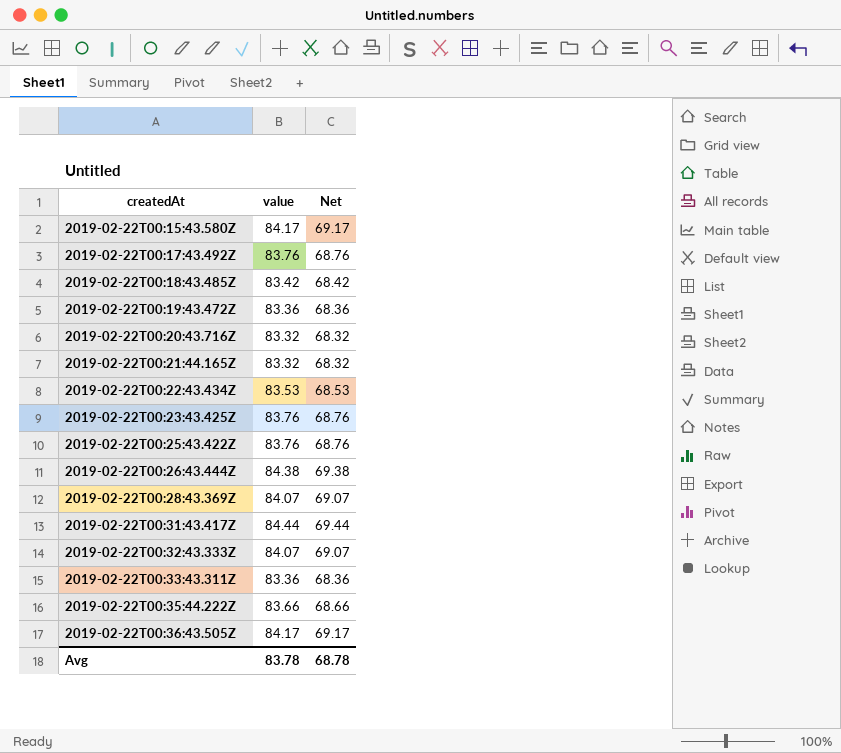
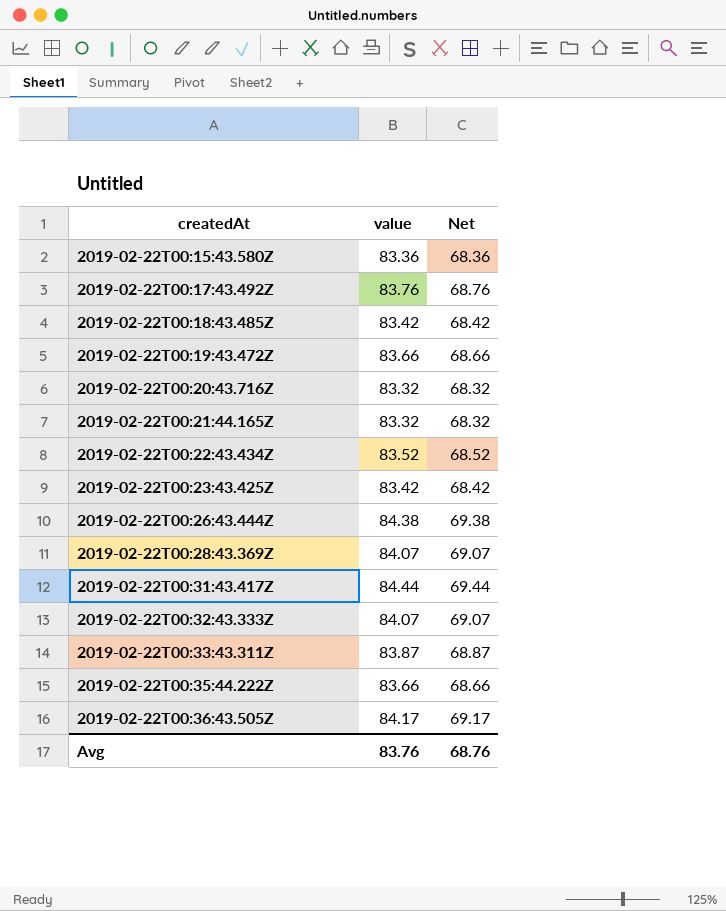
row 2019-02-22T00:25:43.422Z: 83.76 | 68.76 -> none
2019-02-22T00:15:43.580Z | value: 84.17 -> 83.36
2019-02-22T00:15:43.580Z | Net: 69.17 -> 68.36
2019-02-22T00:19:43.472Z | value: 83.36 -> 83.66
2019-02-22T00:19:43.472Z | Net: 68.36 -> 68.66
2019-02-22T00:22:43.434Z | value: 83.53 -> 83.52
2019-02-22T00:22:43.434Z | Net: 68.53 -> 68.52
2019-02-22T00:23:43.425Z | value: 83.76 -> 83.42
2019-02-22T00:23:43.425Z | Net: 68.76 -> 68.42
2019-02-22T00:33:43.311Z | value: 83.36 -> 83.87
2019-02-22T00:33:43.311Z | Net: 68.36 -> 68.87
Avg | value: 83.78 -> 83.76
Avg | Net: 68.78 -> 68.76

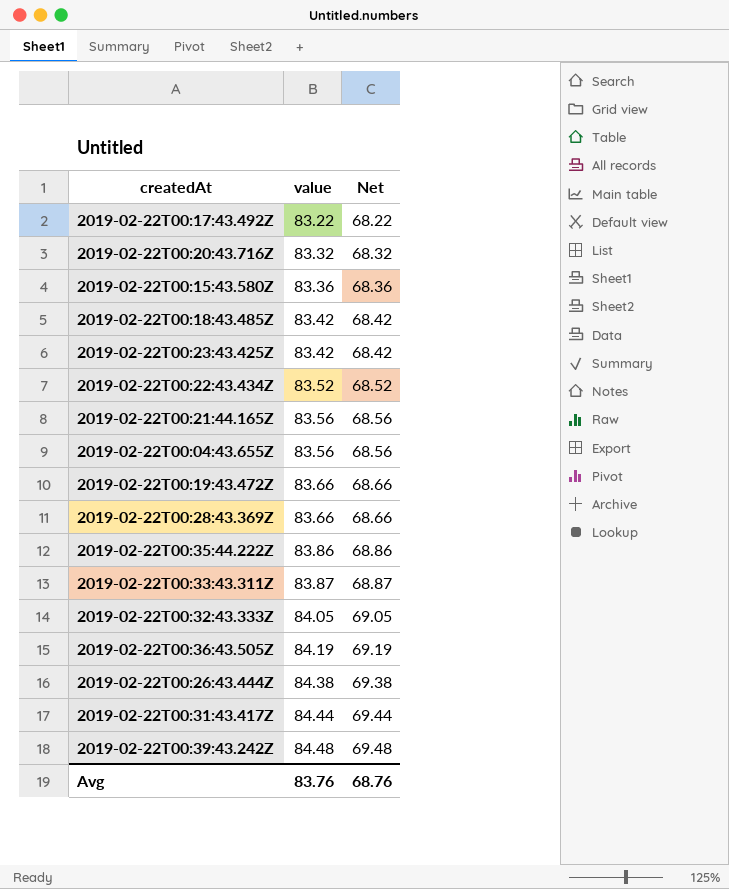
row order: createdAt ascending -> value ascending
2019-02-22T00:17:43.492Z | value: 83.76 -> 83.22
2019-02-22T00:17:43.492Z | Net: 68.76 -> 68.22
2019-02-22T00:21:44.165Z | value: 83.32 -> 83.56
2019-02-22T00:21:44.165Z | Net: 68.32 -> 68.56
row 2019-02-22T00:04:43.655Z: none -> 83.56 | 68.56
2019-02-22T00:28:43.369Z | value: 84.07 -> 83.66
2019-02-22T00:28:43.369Z | Net: 69.07 -> 68.66
2019-02-22T00:35:44.222Z | value: 83.66 -> 83.86
2019-02-22T00:35:44.222Z | Net: 68.66 -> 68.86
2019-02-22T00:32:43.333Z | value: 84.07 -> 84.05
2019-02-22T00:32:43.333Z | Net: 69.07 -> 69.05
2019-02-22T00:36:43.505Z | value: 84.17 -> 84.19
2019-02-22T00:36:43.505Z | Net: 69.17 -> 69.19
row 2019-02-22T00:39:43.242Z: none -> 84.48 | 69.48

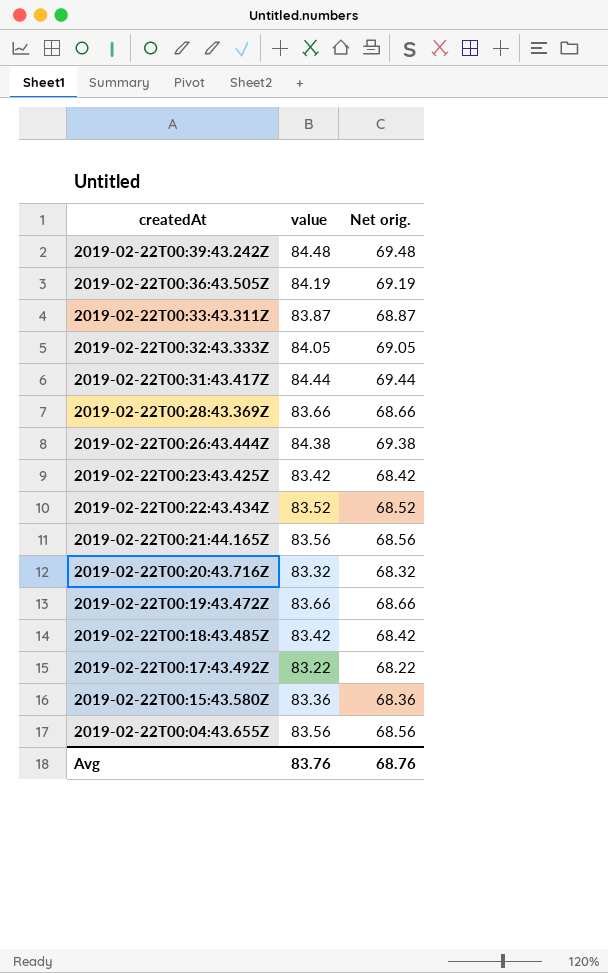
row order: value ascending -> createdAt descending
column name: Net -> Net orig.
row 2019-02-22T00:35:44.222Z: 83.86 | 68.86 -> none

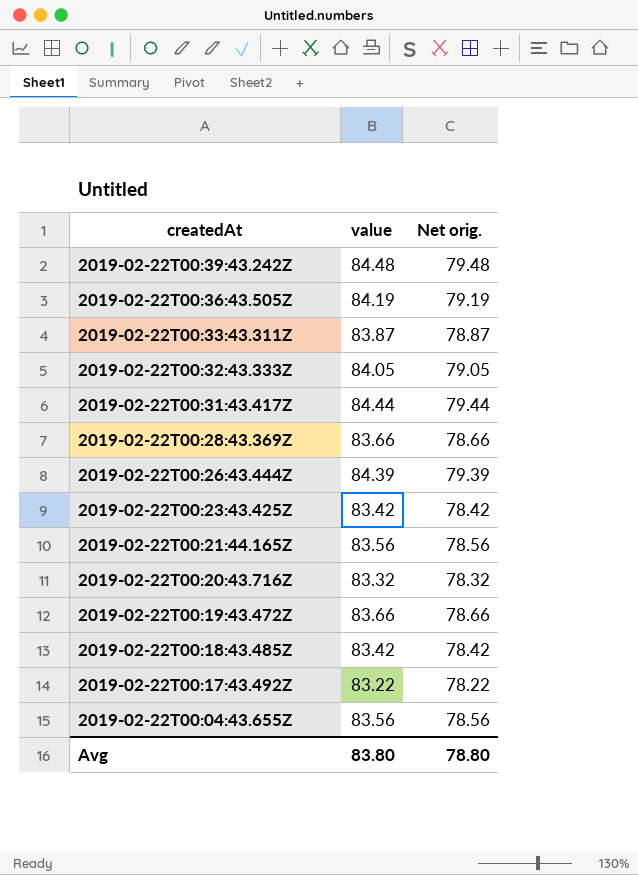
column Net orig. | formula: [value] - 15 -> [value] - 5
row 2019-02-22T00:22:43.434Z: 83.52 | 68.52 -> none
row 2019-02-22T00:15:43.580Z: 83.36 | 68.36 -> none
2019-02-22T00:26:43.444Z | value: 84.38 -> 84.39
Avg | value: 83.76 -> 83.80
Avg | Net orig.: 68.76 -> 78.80

